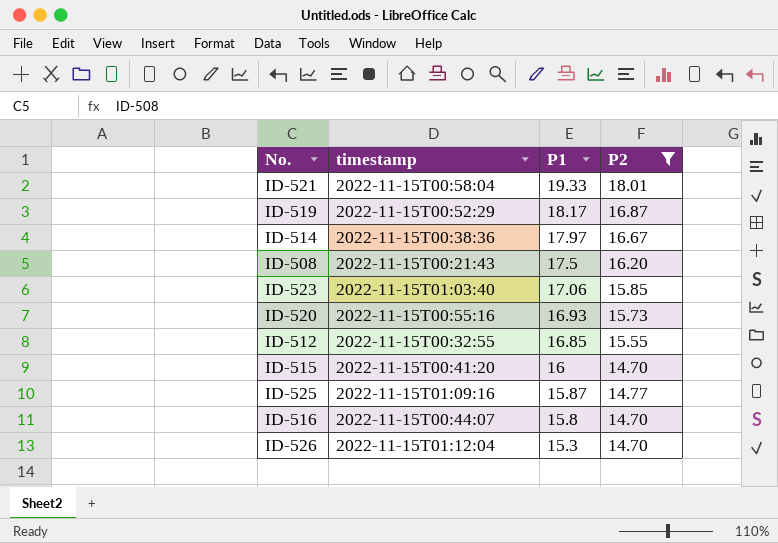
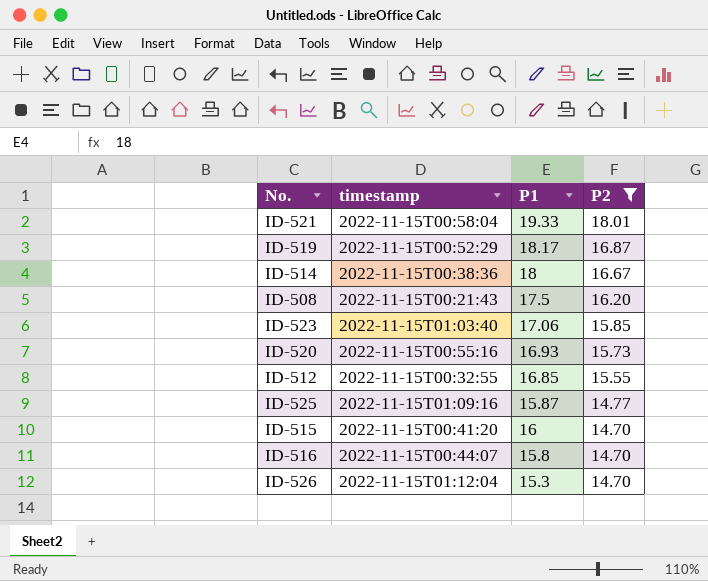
row order: P1 descending -> P2 descending
ID-514 | P1: 17.97 -> 18

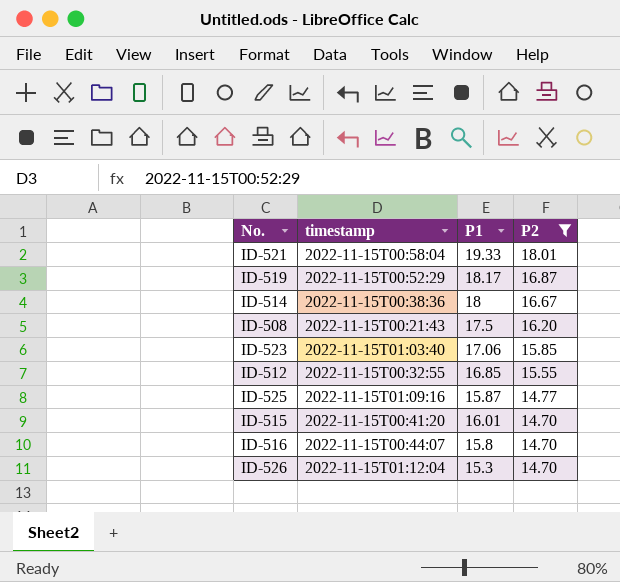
row ID-520: 2022-11-15T00:55:16 | 16.93 | 15.73 -> none
ID-515 | P1: 16 -> 16.01

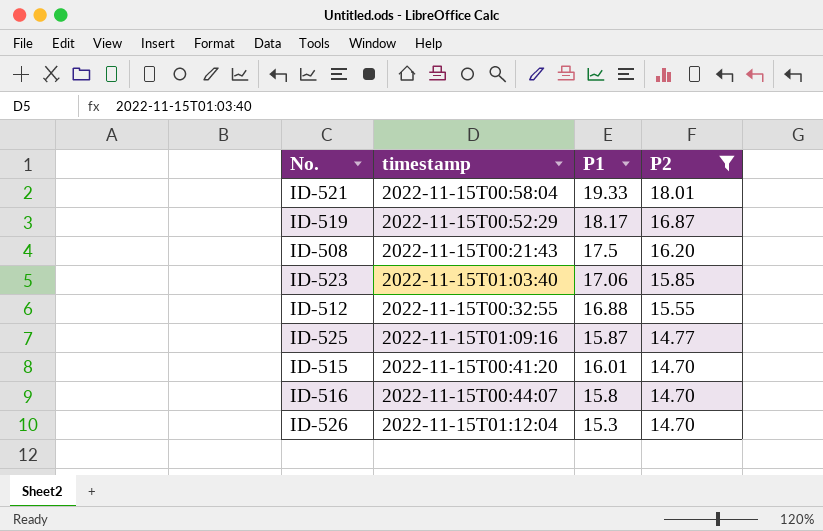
row ID-514: 2022-11-15T00:38:36 | 18 | 16.67 -> none
ID-512 | P1: 16.85 -> 16.88

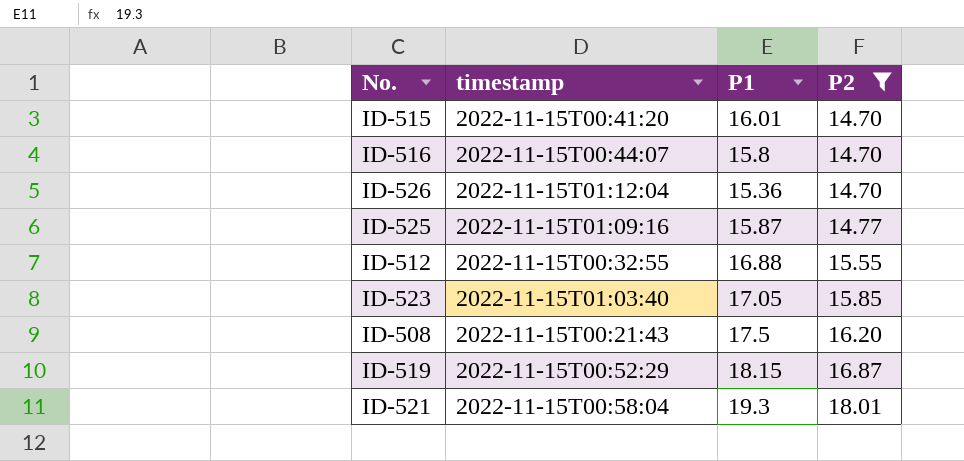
row order: P2 descending -> P2 ascending
ID-526 | P1: 15.3 -> 15.36
ID-523 | P1: 17.06 -> 17.05
ID-519 | P1: 18.17 -> 18.15
ID-521 | P1: 19.33 -> 19.3

